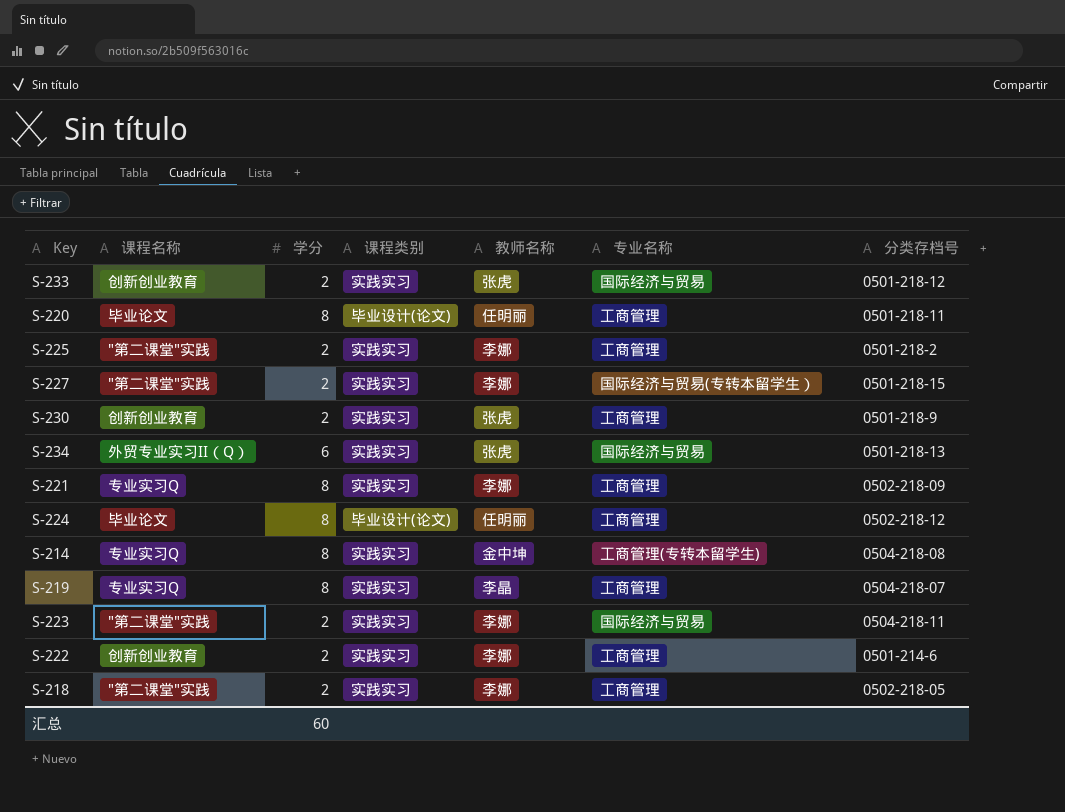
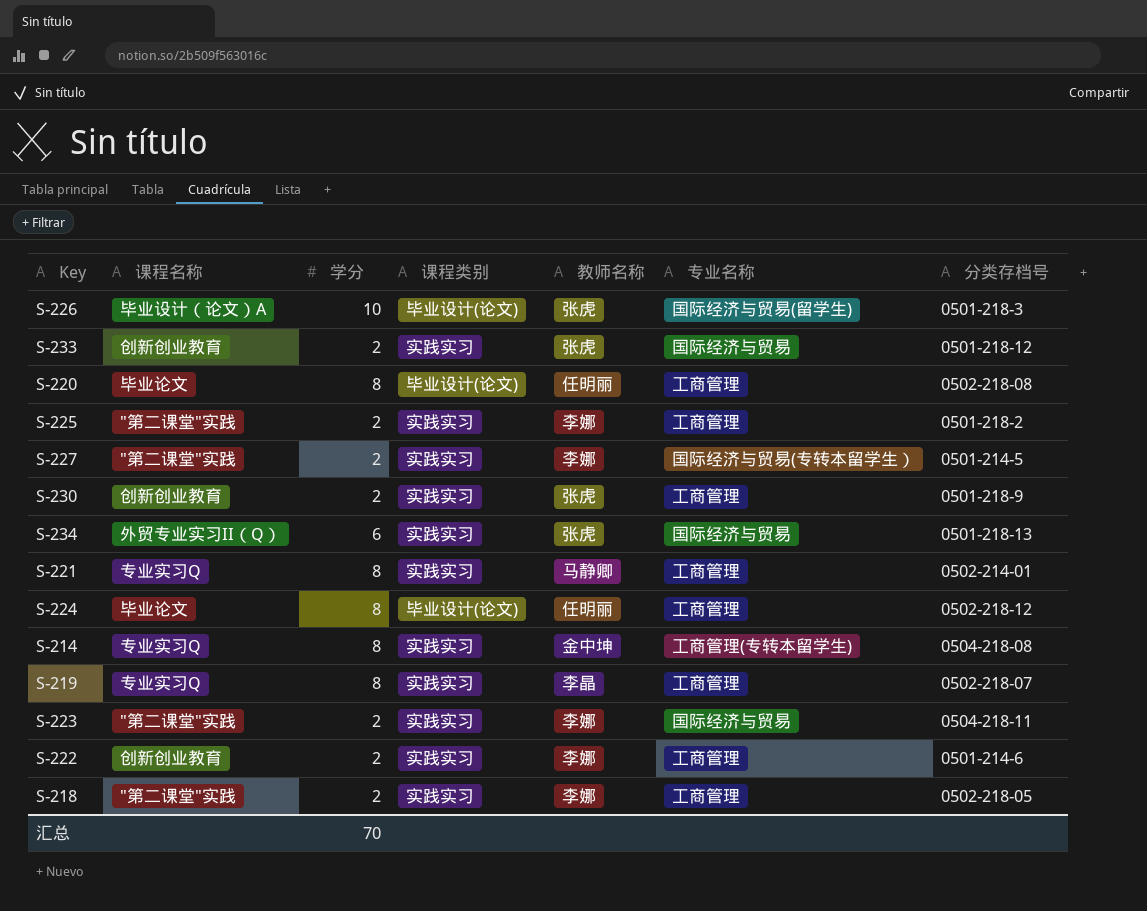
row S-226: none -> 毕业设计（论文）A | 10 | 毕业设计(论文) | 张虎 | 国际经济与贸易(留学生) | 0501-218-3
S-220 | 分类存档号: 0501-218-11 -> 0502-218-08
S-227 | 分类存档号: 0501-218-15 -> 0501-214-5
S-221 | 教师名称: 李娜 -> 马静卿
S-221 | 分类存档号: 0502-218-09 -> 0502-214-01
S-219 | 分类存档号: 0504-218-07 -> 0502-218-07
汇总 | 学分: 60 -> 70

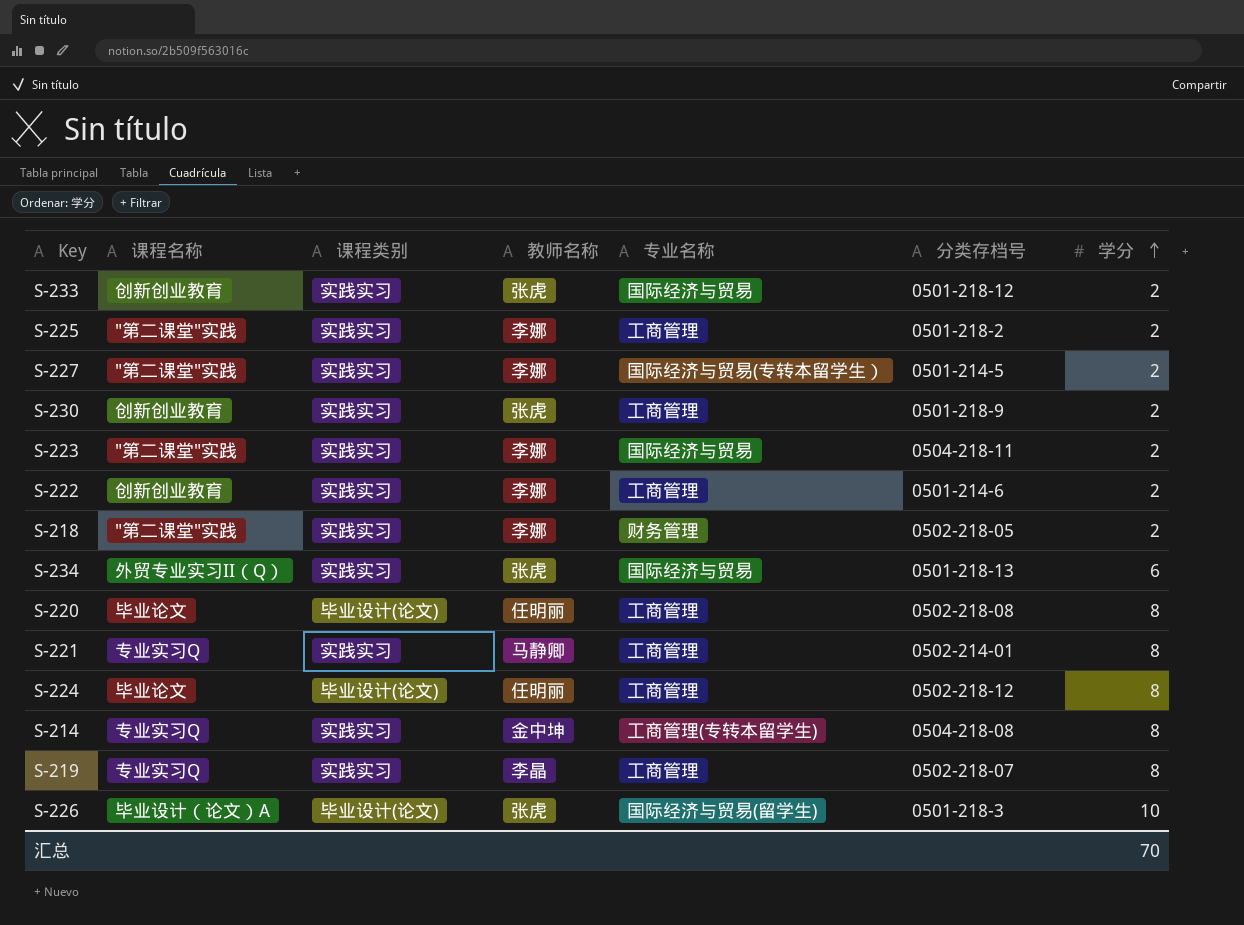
row order: none -> 学分 ascending
column 学分 | position: 3 -> 7
S-218 | 专业名称: 工商管理 -> 财务管理

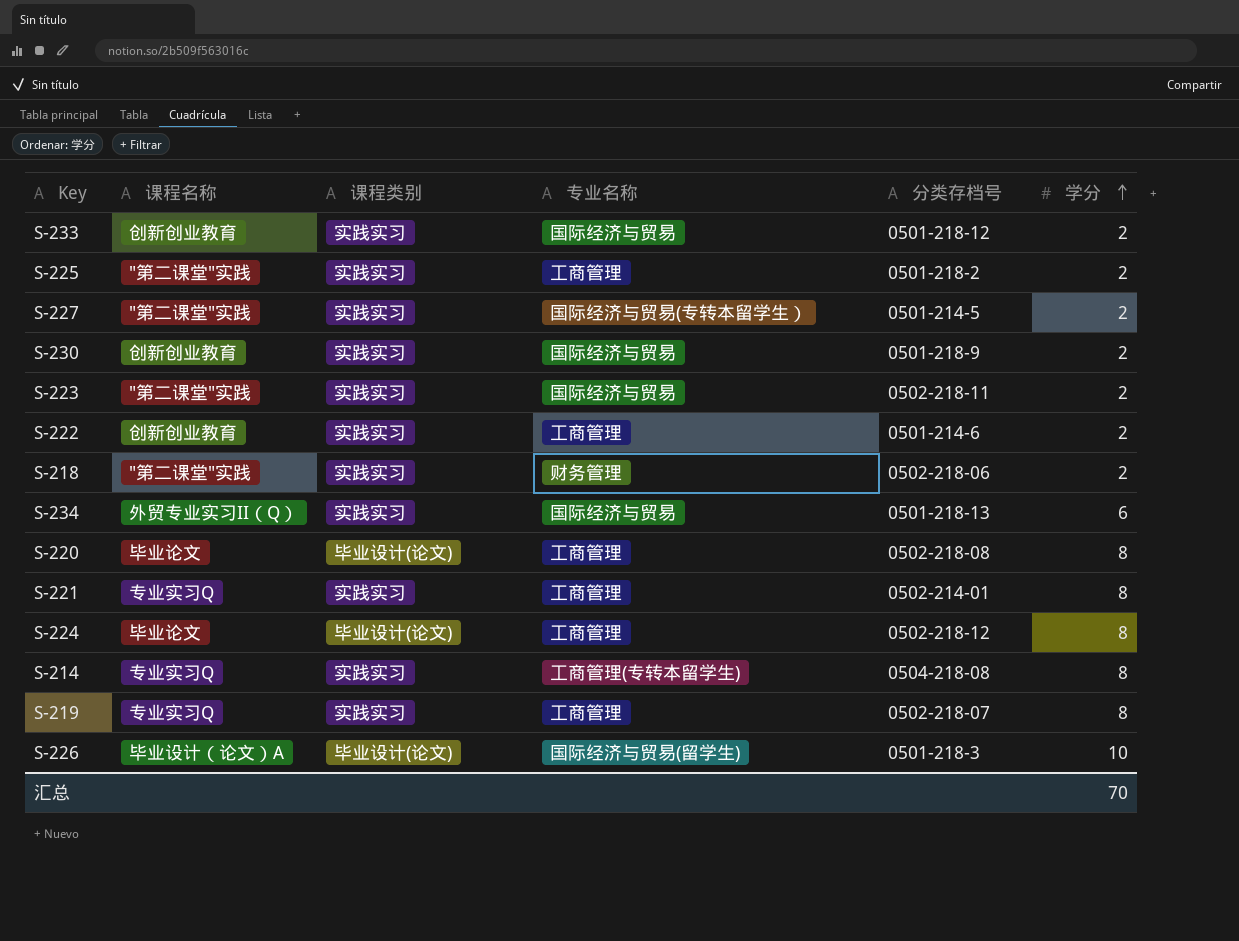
column 教师名称 | position: 4 -> none
S-230 | 专业名称: 工商管理 -> 国际经济与贸易
S-223 | 分类存档号: 0504-218-11 -> 0502-218-11
S-218 | 分类存档号: 0502-218-05 -> 0502-218-06

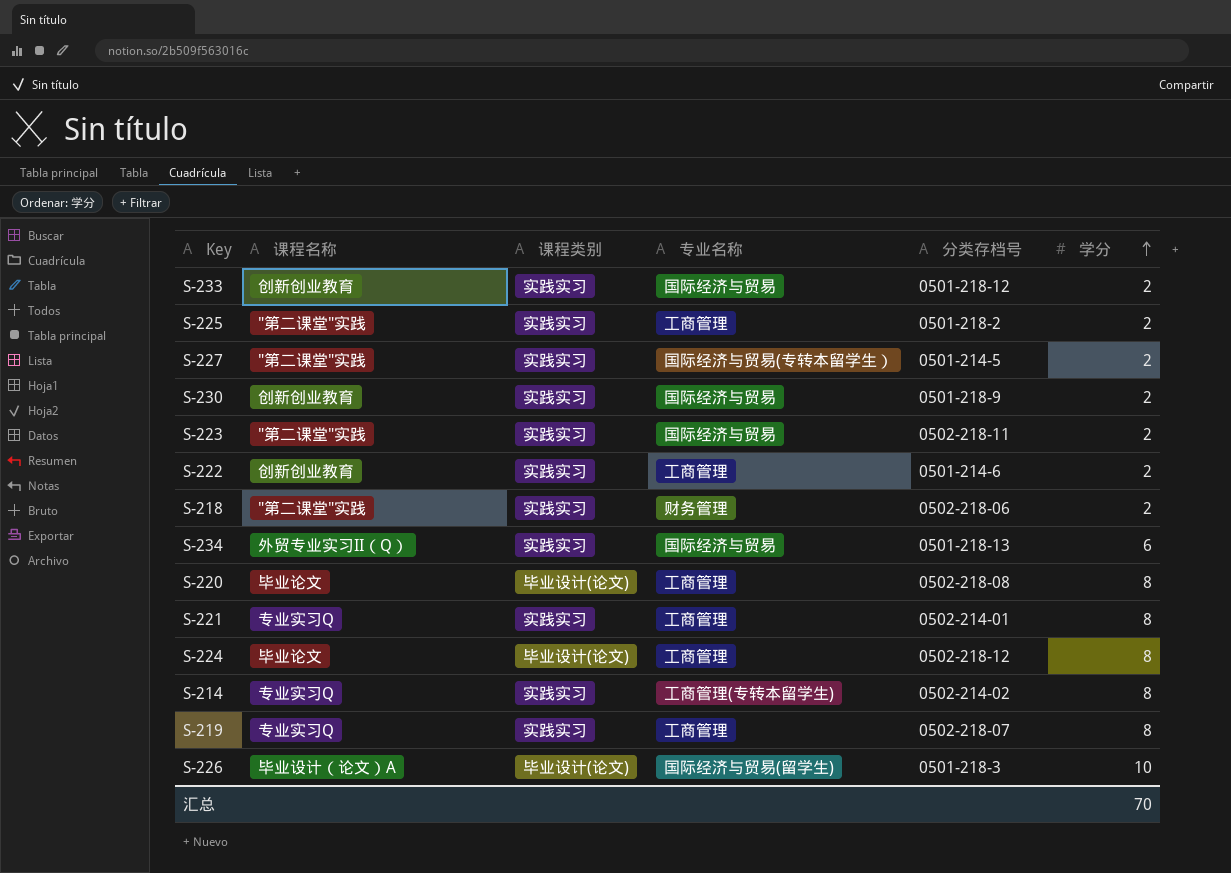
S-214 | 分类存档号: 0504-218-08 -> 0502-214-02

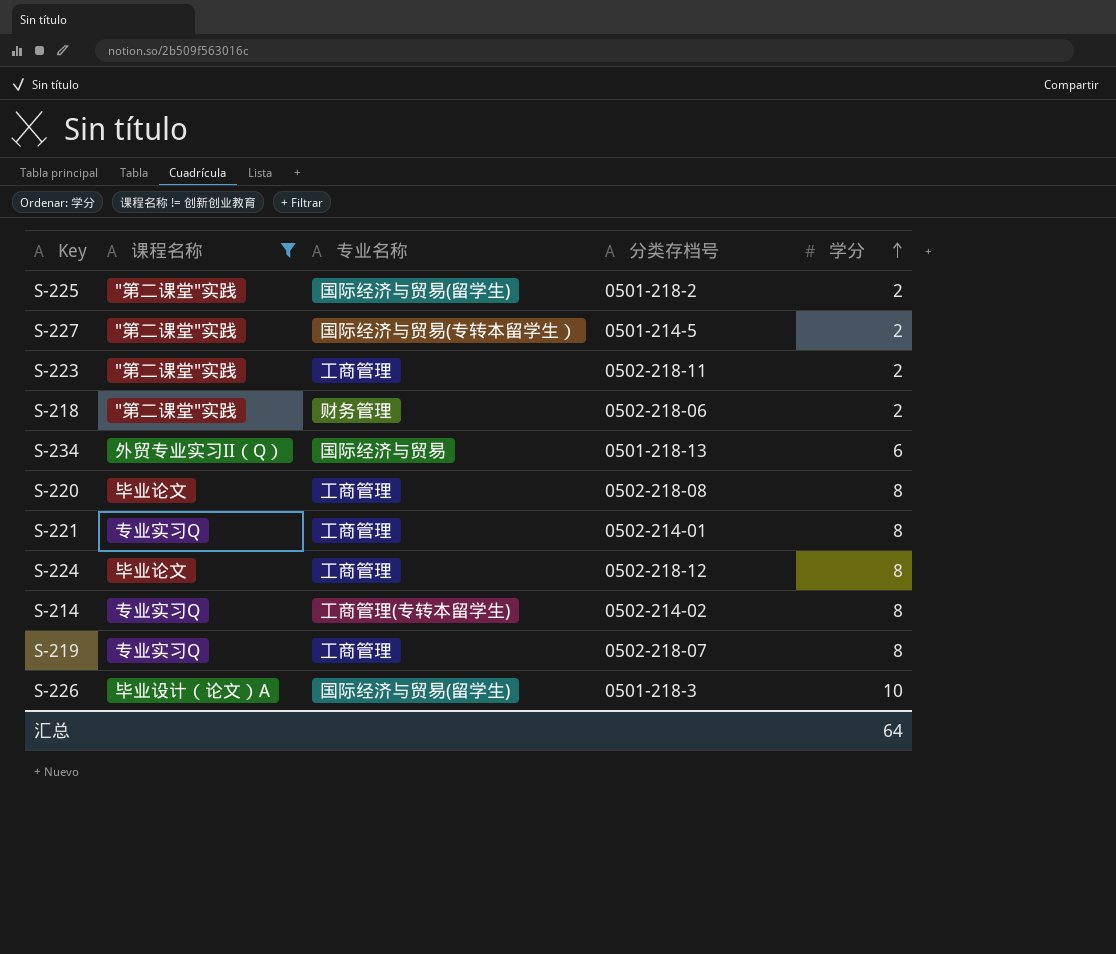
filter: none -> 课程名称 != 创新创业教育
column 课程类别 | position: 3 -> none
S-225 | 专业名称: 工商管理 -> 国际经济与贸易(留学生)
S-223 | 专业名称: 国际经济与贸易 -> 工商管理
汇总 | 学分: 70 -> 64

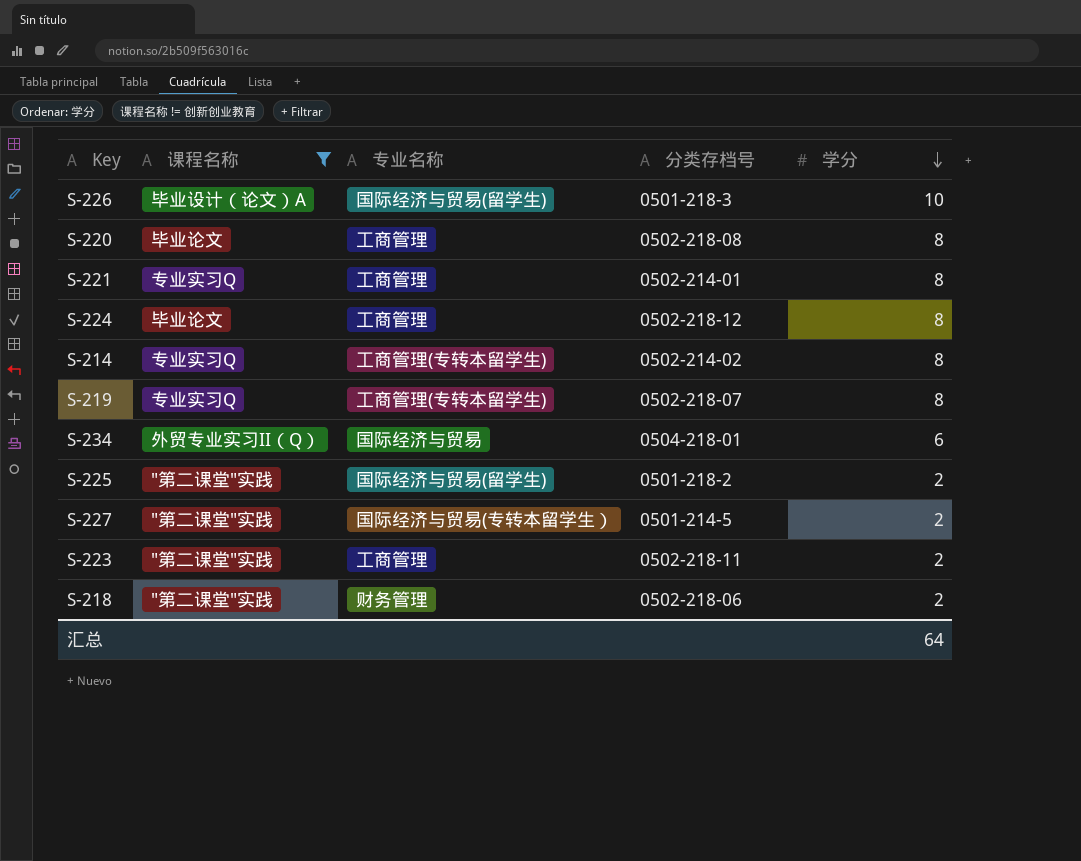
row order: 学分 ascending -> 学分 descending
S-219 | 专业名称: 工商管理 -> 工商管理(专转本留学生)
S-234 | 分类存档号: 0501-218-13 -> 0504-218-01

